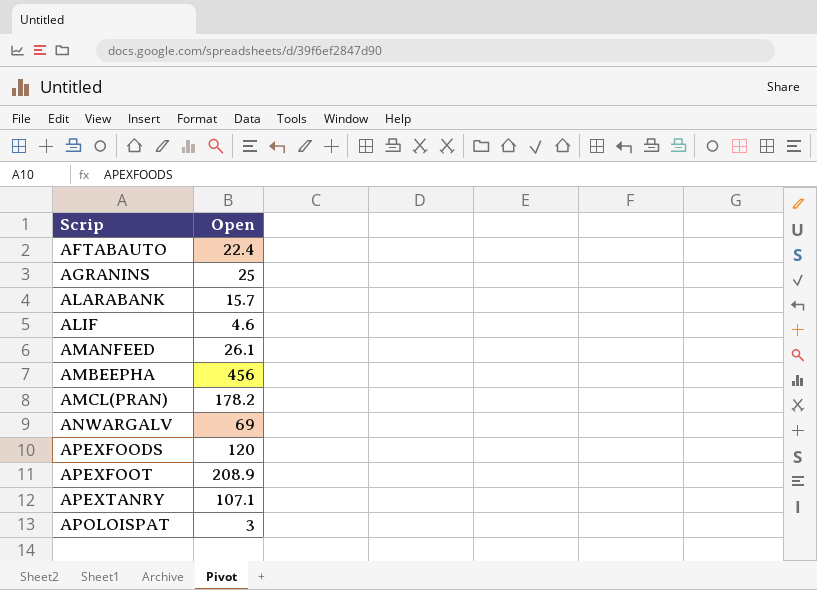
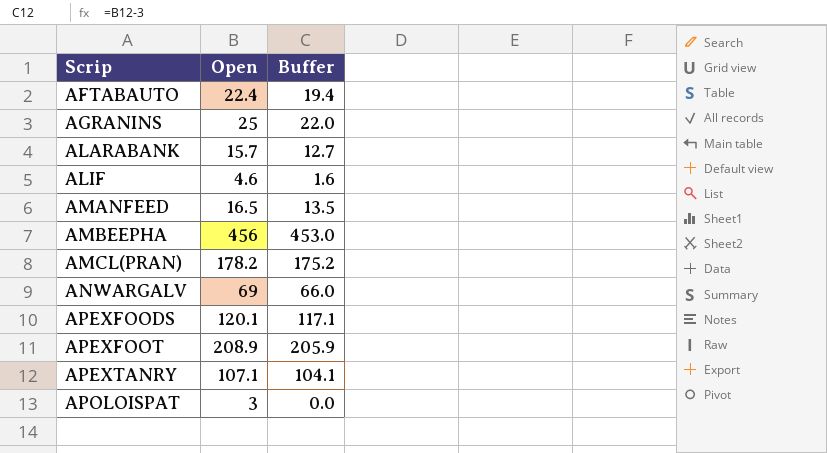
column Buffer | formula: none -> [Open] - 3
AMANFEED | Open: 26.1 -> 16.5
APEXFOODS | Open: 120 -> 120.1

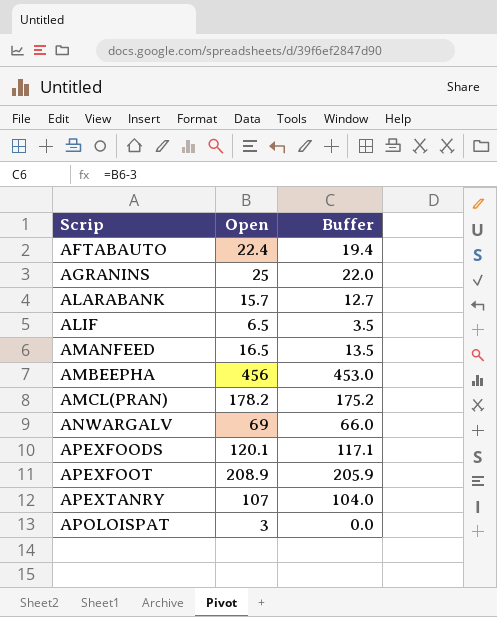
ALIF | Open: 4.6 -> 6.5
ALIF | Buffer: 1.6 -> 3.5
APEXTANRY | Open: 107.1 -> 107
APEXTANRY | Buffer: 104.1 -> 104.0

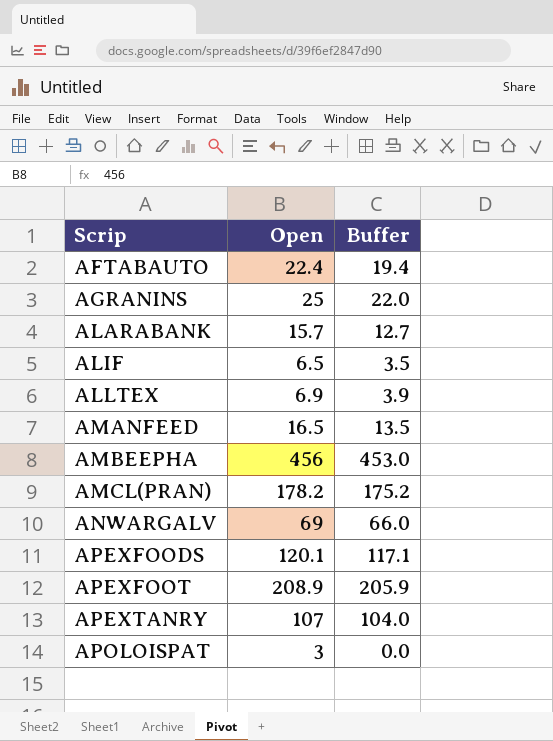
row ALLTEX: none -> 6.9 | 3.9

